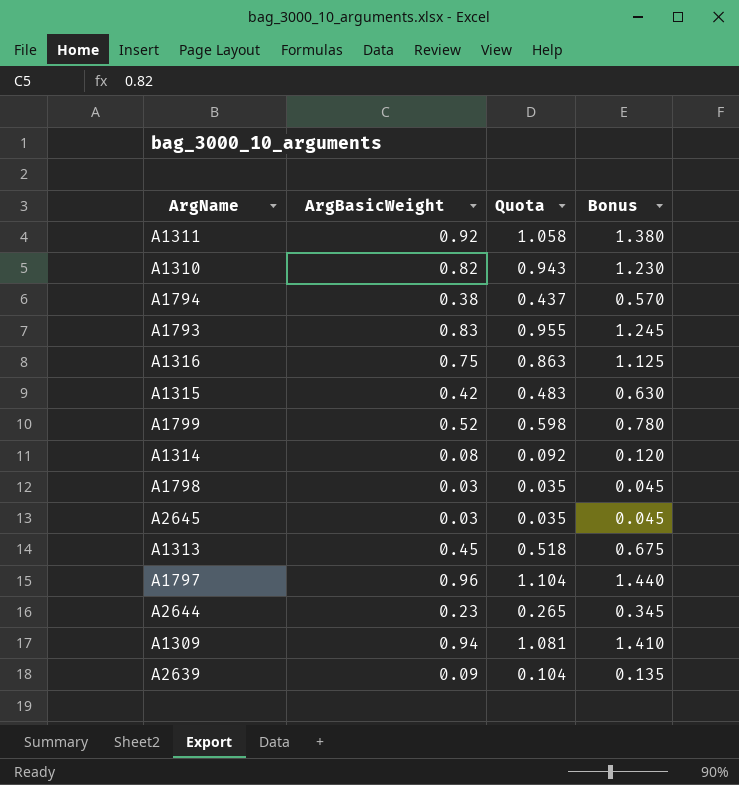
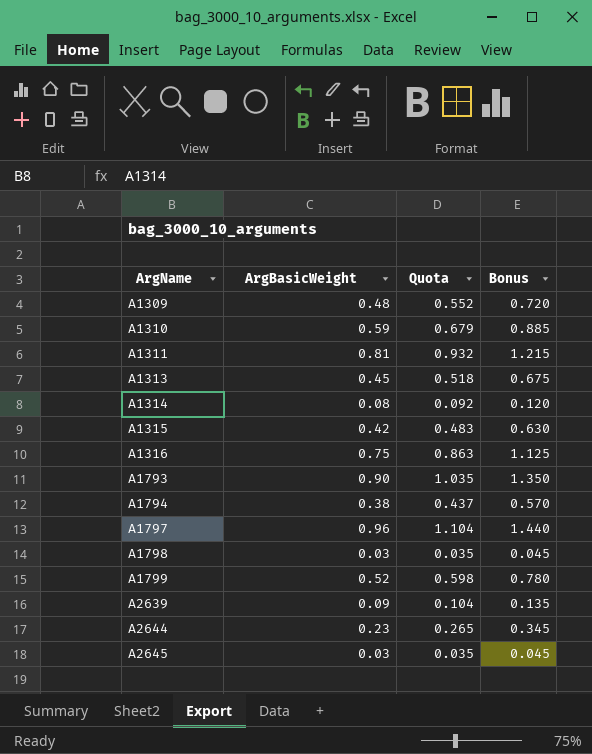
row order: none -> ArgName ascending
A1309 | ArgBasicWeight: 0.94 -> 0.48
A1309 | Quota: 1.081 -> 0.552
A1309 | Bonus: 1.410 -> 0.720
A1310 | ArgBasicWeight: 0.82 -> 0.59
A1310 | Quota: 0.943 -> 0.679
A1310 | Bonus: 1.230 -> 0.885
A1311 | ArgBasicWeight: 0.92 -> 0.81
A1311 | Quota: 1.058 -> 0.932
A1311 | Bonus: 1.380 -> 1.215
A1793 | ArgBasicWeight: 0.83 -> 0.90
A1793 | Quota: 0.955 -> 1.035
A1793 | Bonus: 1.245 -> 1.350

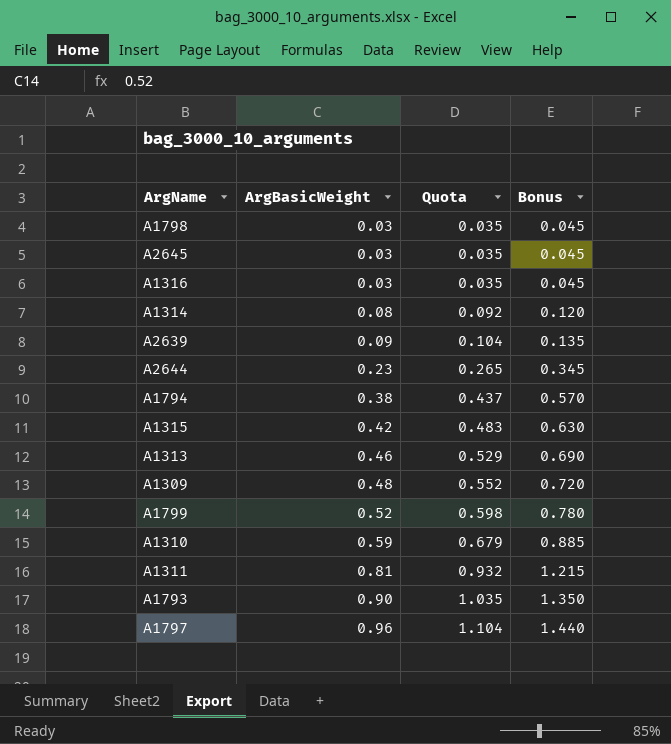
row order: ArgName ascending -> ArgBasicWeight ascending
A1316 | ArgBasicWeight: 0.75 -> 0.03
A1316 | Quota: 0.863 -> 0.035
A1316 | Bonus: 1.125 -> 0.045
A1313 | ArgBasicWeight: 0.45 -> 0.46
A1313 | Quota: 0.518 -> 0.529
A1313 | Bonus: 0.675 -> 0.690

